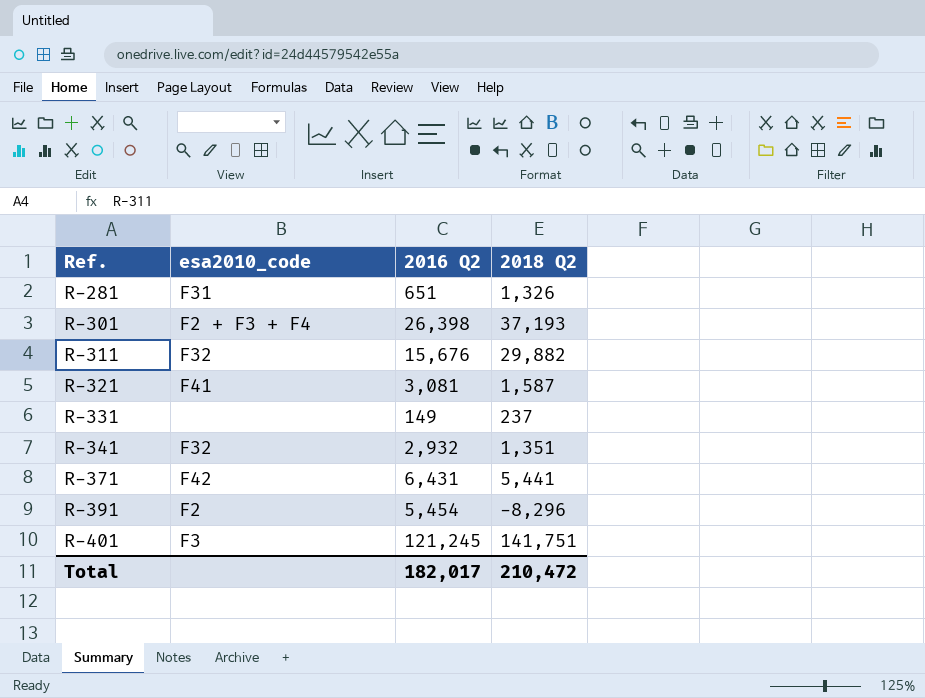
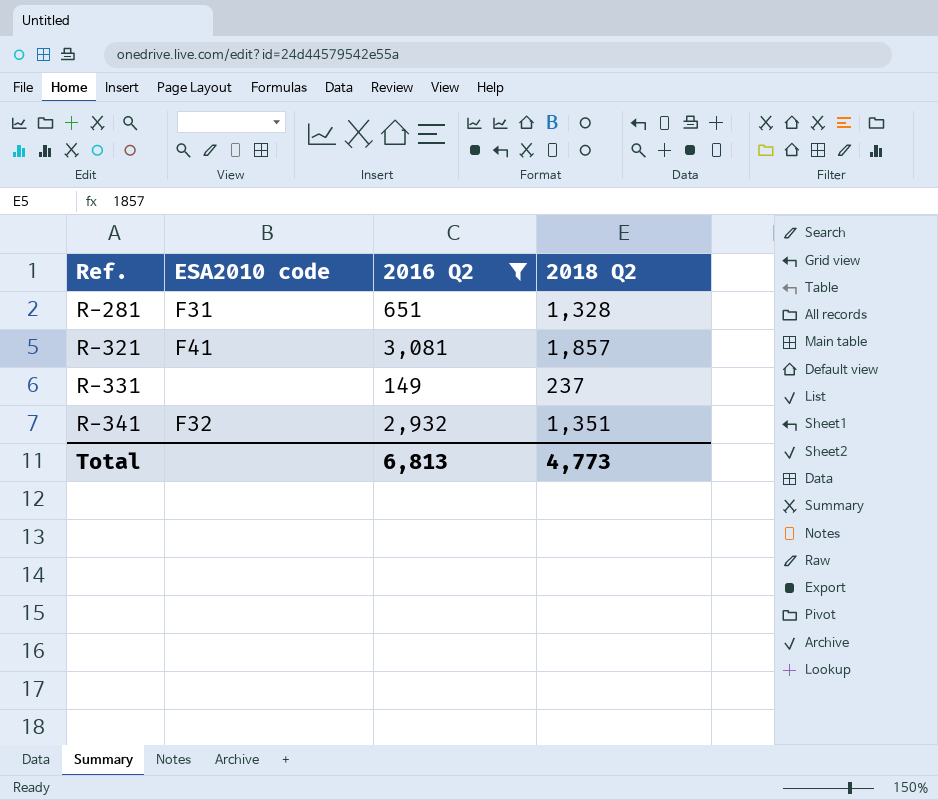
filter: none -> 2016 Q2 <= 3,081
column name: esa2010_code -> ESA2010 code
R-281 | 2018 Q2: 1,326 -> 1,328
R-321 | 2018 Q2: 1,587 -> 1,857
Total | 2016 Q2: 182,017 -> 6,813
Total | 2018 Q2: 210,472 -> 4,773

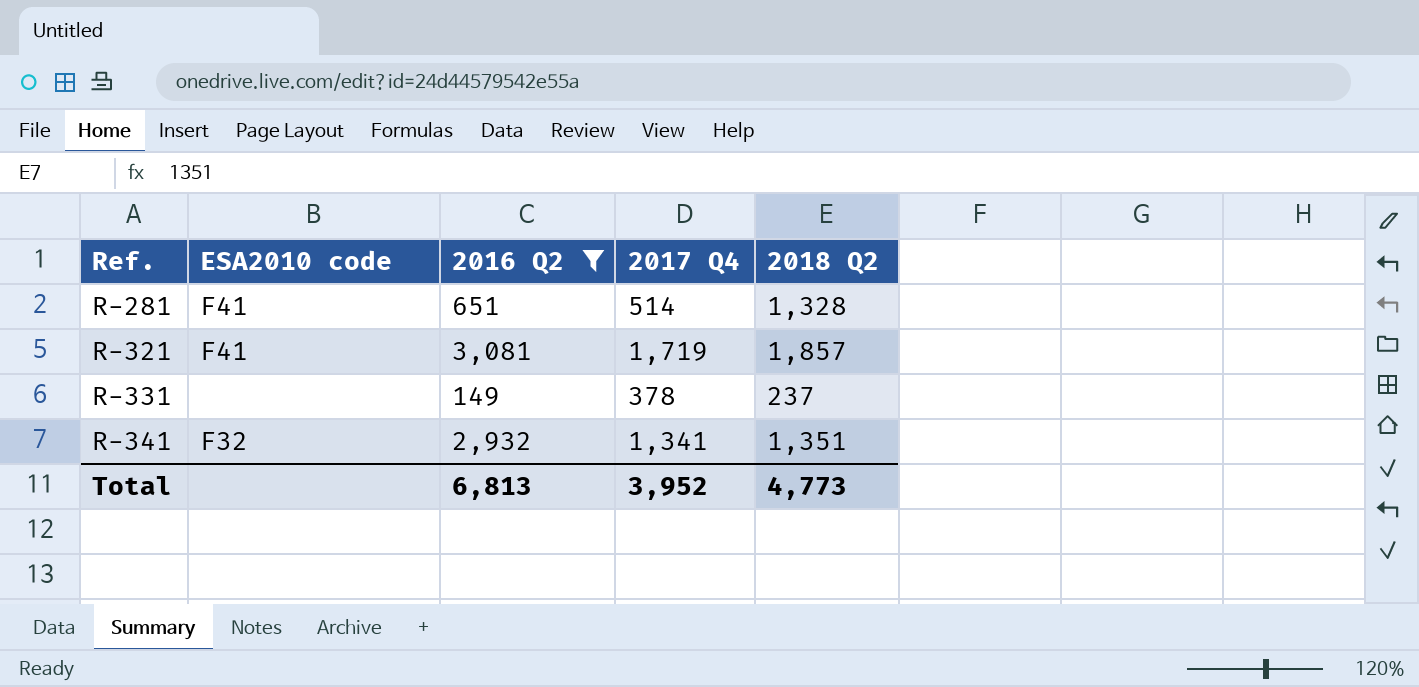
column 2017 Q4 | position: none -> 4
R-281 | ESA2010 code: F31 -> F41

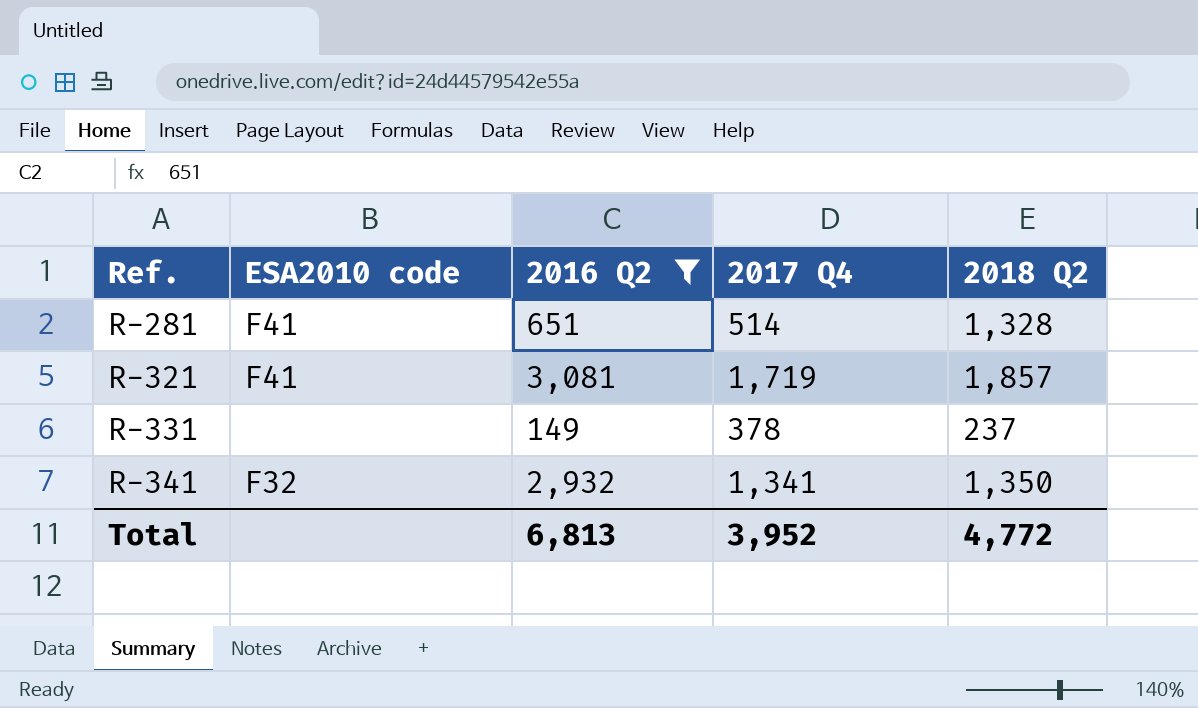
R-341 | 2018 Q2: 1,351 -> 1,350
Total | 2018 Q2: 4,773 -> 4,772

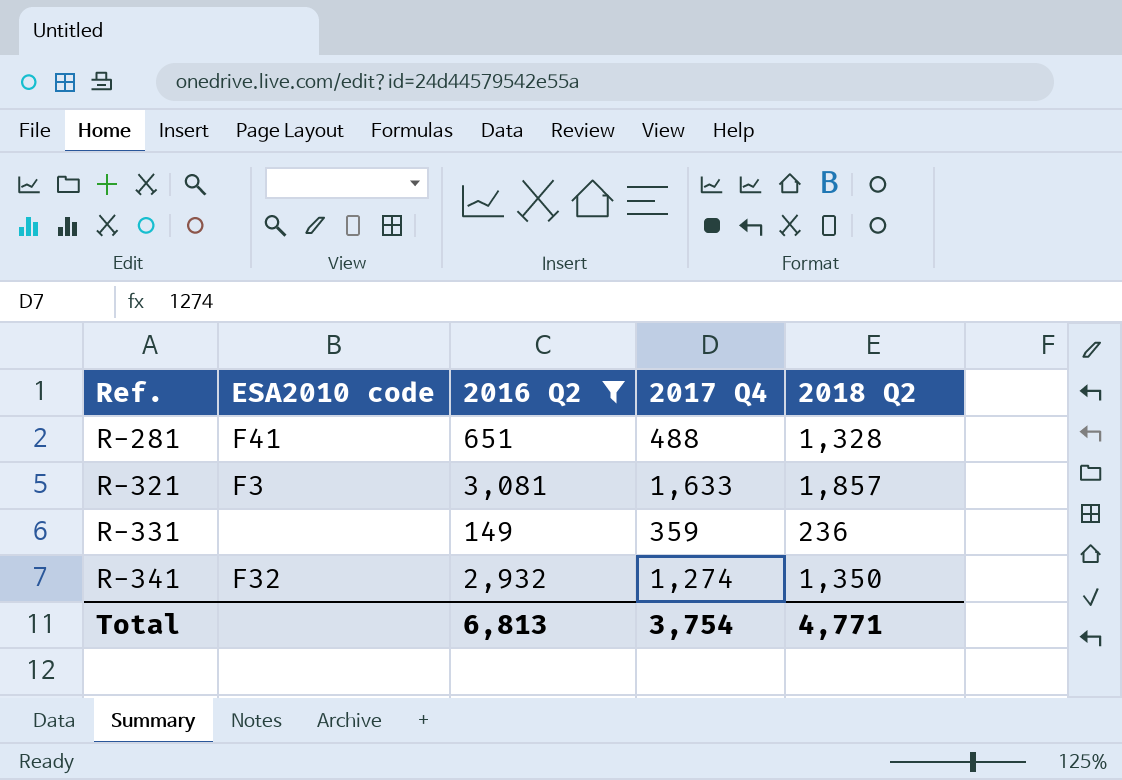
R-281 | 2017 Q4: 514 -> 488
R-321 | ESA2010 code: F41 -> F3
R-321 | 2017 Q4: 1,719 -> 1,633
R-331 | 2017 Q4: 378 -> 359
R-331 | 2018 Q2: 237 -> 236
R-341 | 2017 Q4: 1,341 -> 1,274
Total | 2017 Q4: 3,952 -> 3,754
Total | 2018 Q2: 4,772 -> 4,771

